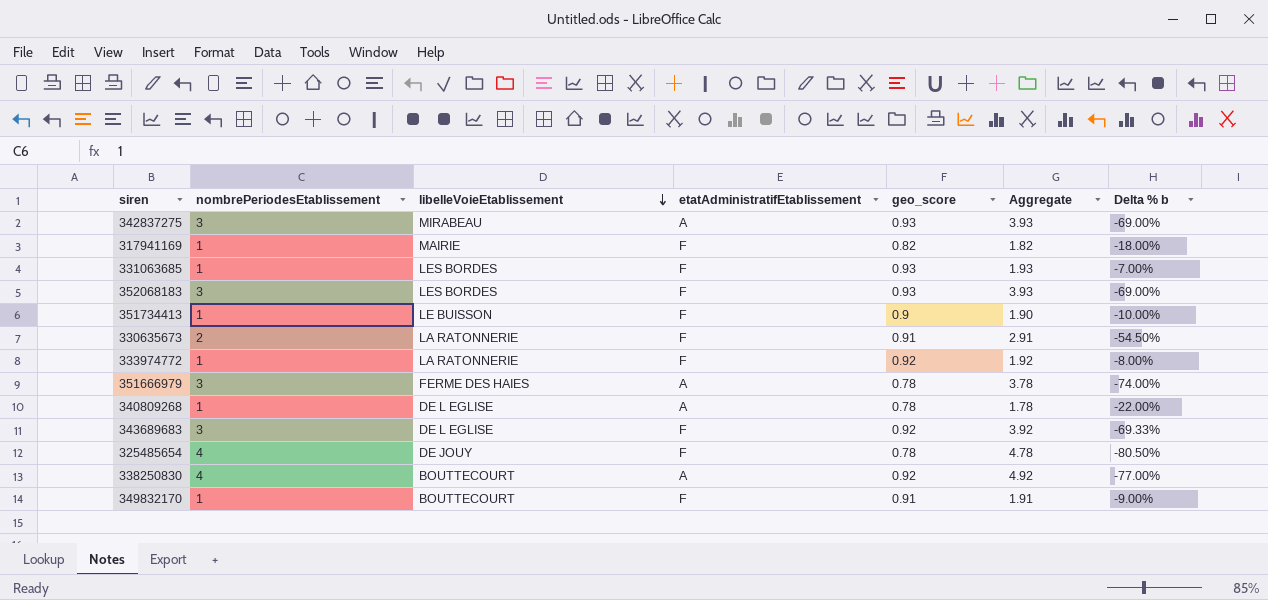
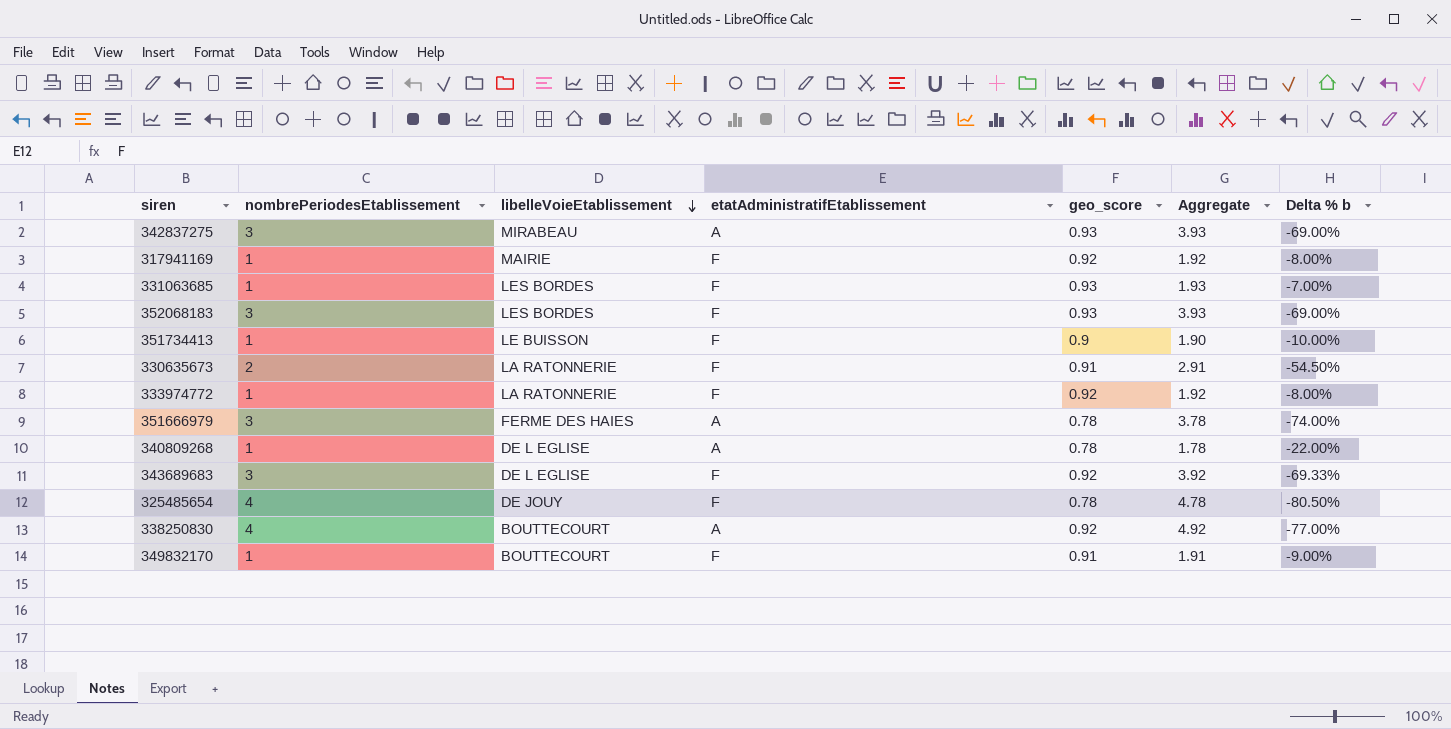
317941169 | geo_score: 0.82 -> 0.92
317941169 | Aggregate: 1.82 -> 1.92
317941169 | Delta % b: -18.00% -> -8.00%

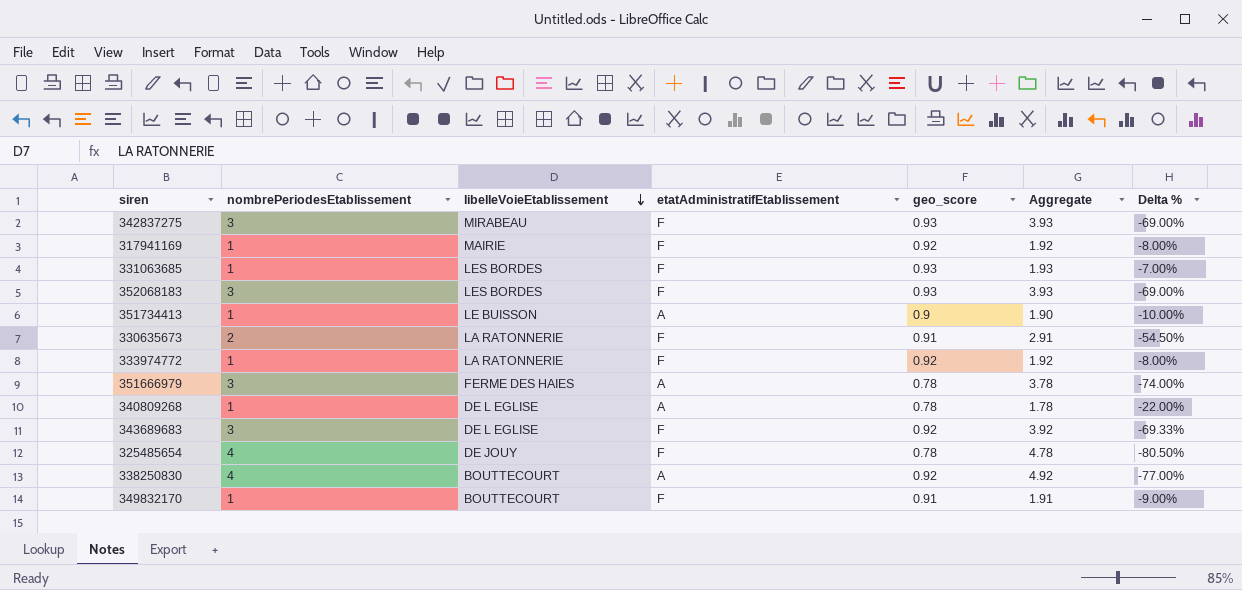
column name: Delta % b -> Delta %
342837275 | etatAdministratifEtablissement: A -> F
351734413 | etatAdministratifEtablissement: F -> A

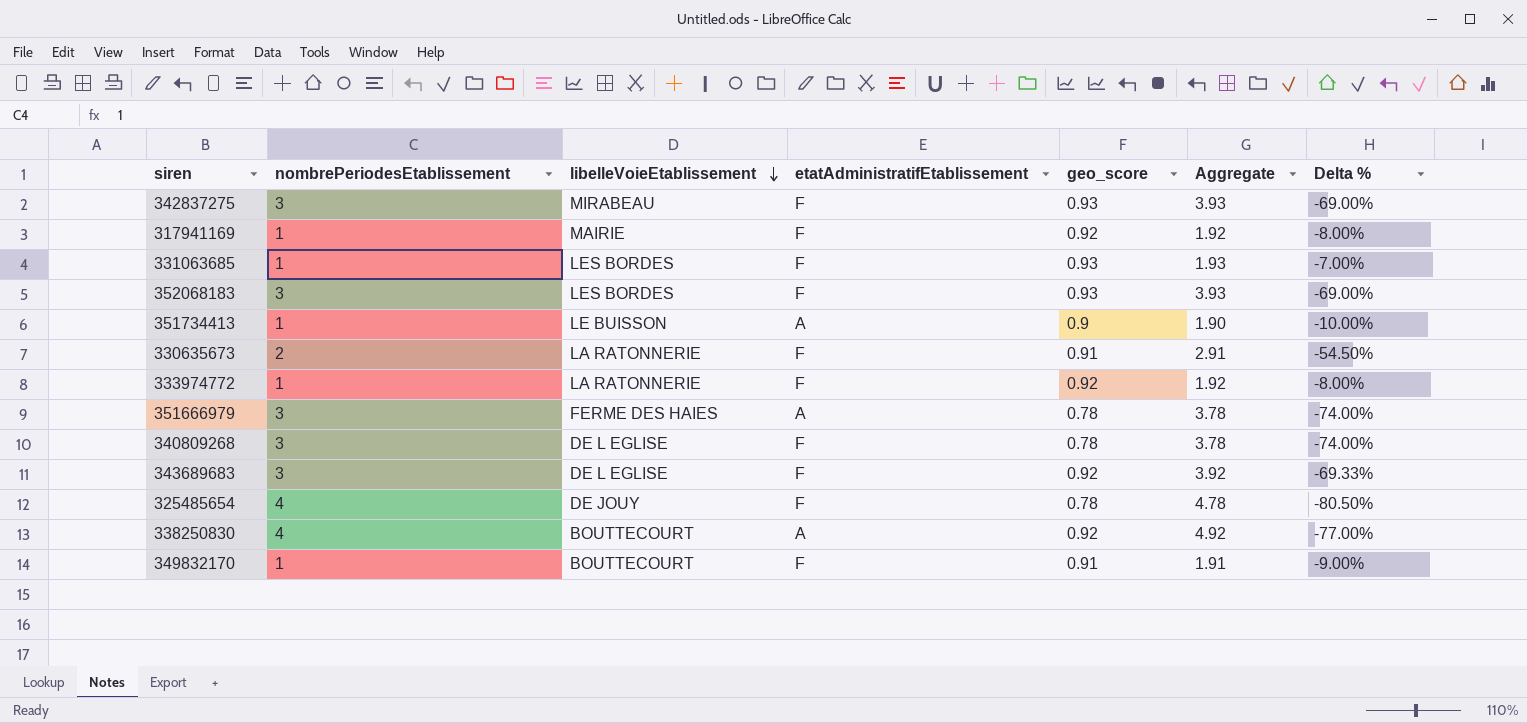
340809268 | nombrePeriodesEtablissement: 1 -> 3
340809268 | etatAdministratifEtablissement: A -> F
340809268 | Aggregate: 1.78 -> 3.78
340809268 | Delta %: -22.00% -> -74.00%

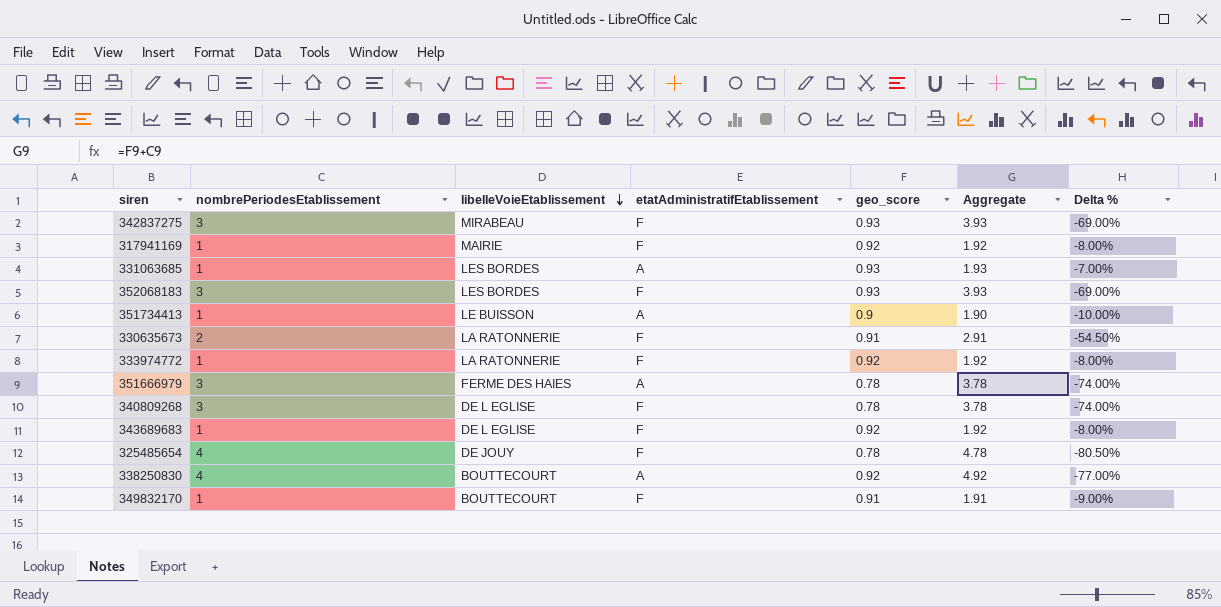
331063685 | etatAdministratifEtablissement: F -> A
343689683 | nombrePeriodesEtablissement: 3 -> 1
343689683 | Aggregate: 3.92 -> 1.92
343689683 | Delta %: -69.33% -> -8.00%

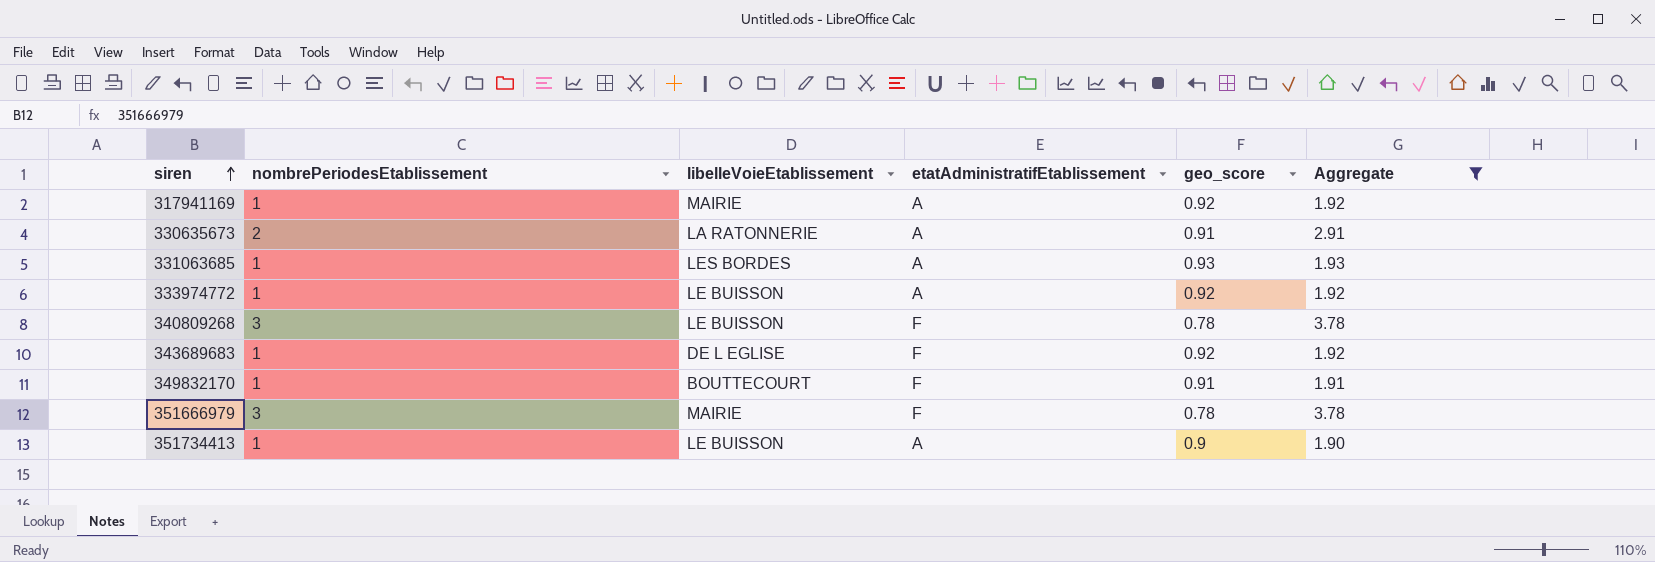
filter: none -> Aggregate <= 3.78
row order: libelleVoieEtablissement descending -> siren ascending
column Delta % | formula: ([geo_score] - [nombrePeriodesEtablissement]) / [nombrePeriodesEtablissement] -> none
317941169 | etatAdministratifEtablissement: F -> A
330635673 | etatAdministratifEtablissement: F -> A
333974772 | libelleVoieEtablissement: LA RATONNERIE -> LE BUISSON
333974772 | etatAdministratifEtablissement: F -> A
340809268 | libelleVoieEtablissement: DE L EGLISE -> LE BUISSON
351666979 | libelleVoieEtablissement: FERME DES HAIES -> MAIRIE
351666979 | etatAdministratifEtablissement: A -> F

